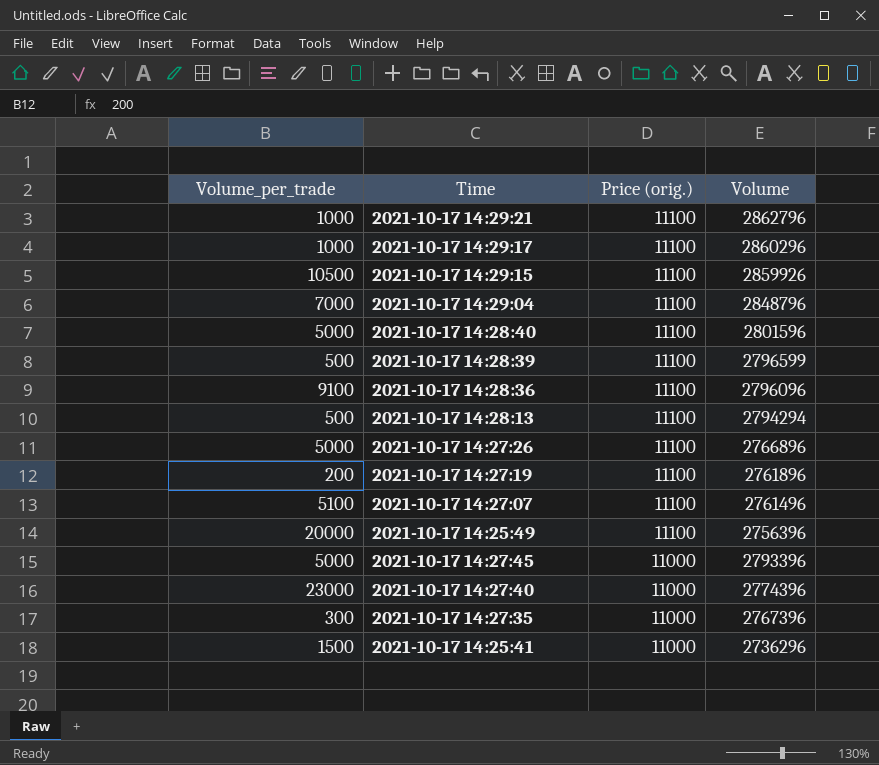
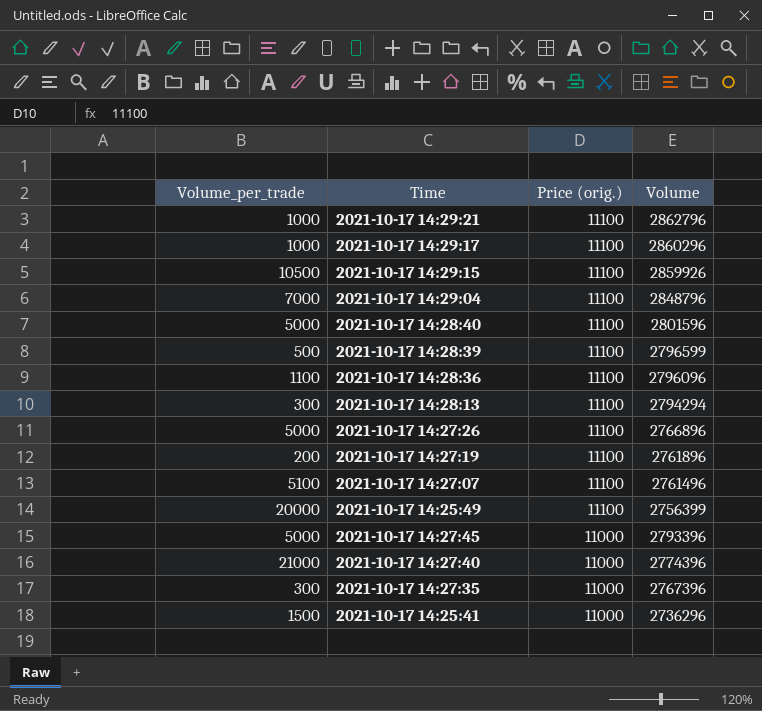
2021-10-17 14:28:36 | Volume_per_trade: 9100 -> 1100
2021-10-17 14:28:13 | Volume_per_trade: 500 -> 300
2021-10-17 14:25:49 | Volume: 2756396 -> 2756399
2021-10-17 14:27:40 | Volume_per_trade: 23000 -> 21000

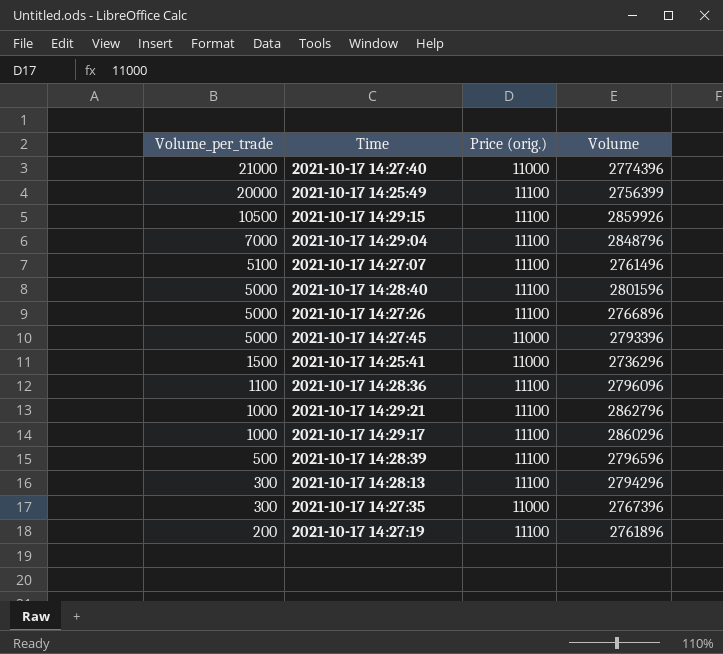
row order: Price (orig.) descending -> Volume_per_trade descending
2021-10-17 14:28:39 | Volume: 2796599 -> 2796596
2021-10-17 14:28:13 | Volume: 2794294 -> 2794296

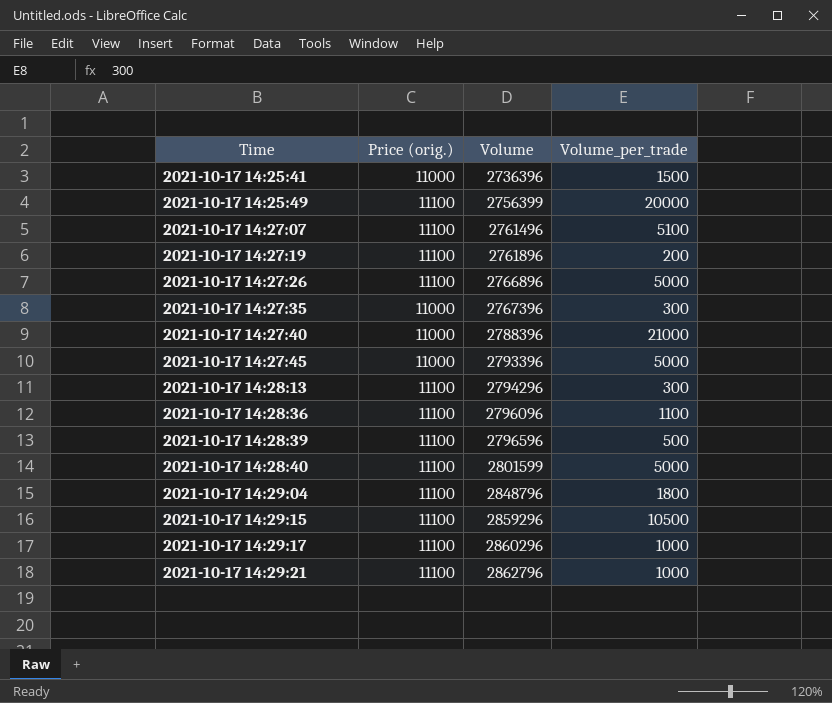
row order: Volume_per_trade descending -> Time ascending
column Volume_per_trade | position: 1 -> 4
2021-10-17 14:25:41 | Volume: 2736296 -> 2736396
2021-10-17 14:27:40 | Volume: 2774396 -> 2788396
2021-10-17 14:28:40 | Volume: 2801596 -> 2801599
2021-10-17 14:29:04 | Volume_per_trade: 7000 -> 1800
2021-10-17 14:29:15 | Volume: 2859926 -> 2859296

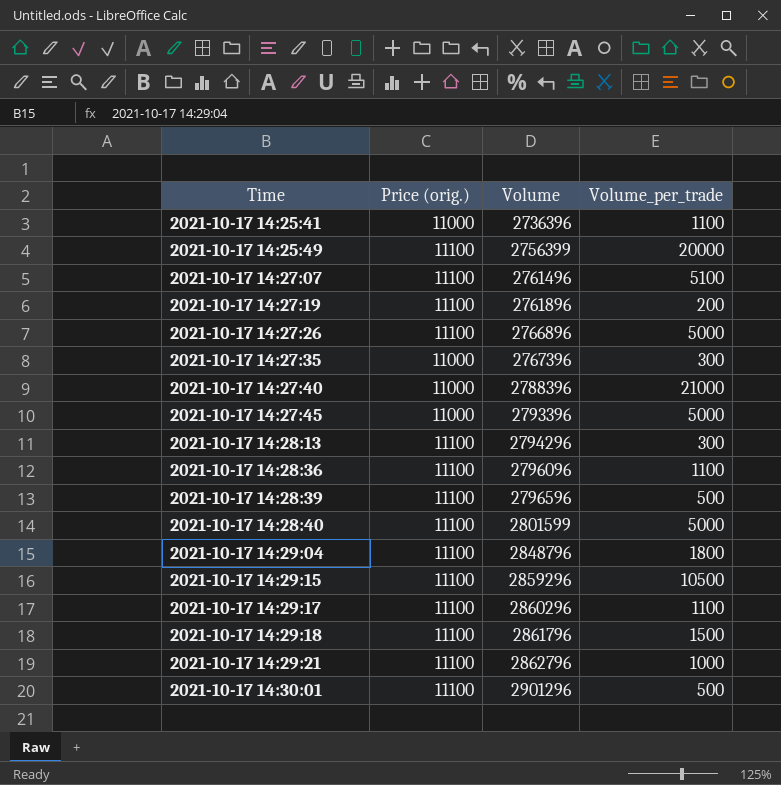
2021-10-17 14:25:41 | Volume_per_trade: 1500 -> 1100
2021-10-17 14:29:17 | Volume_per_trade: 1000 -> 1100
row 2021-10-17 14:29:18: none -> 11100 | 2861796 | 1500
row 2021-10-17 14:30:01: none -> 11100 | 2901296 | 500

